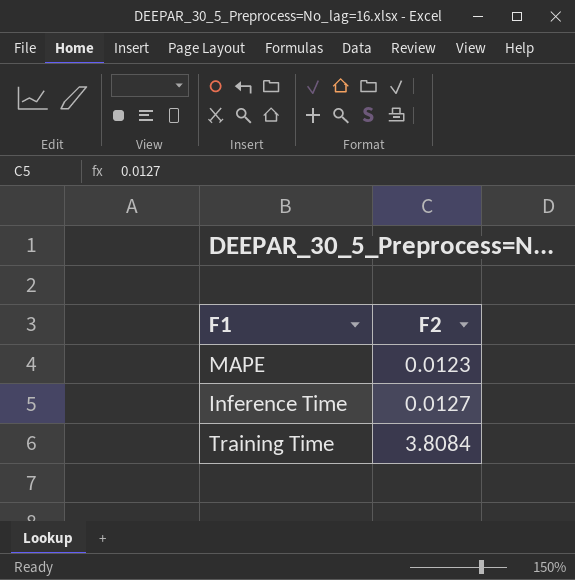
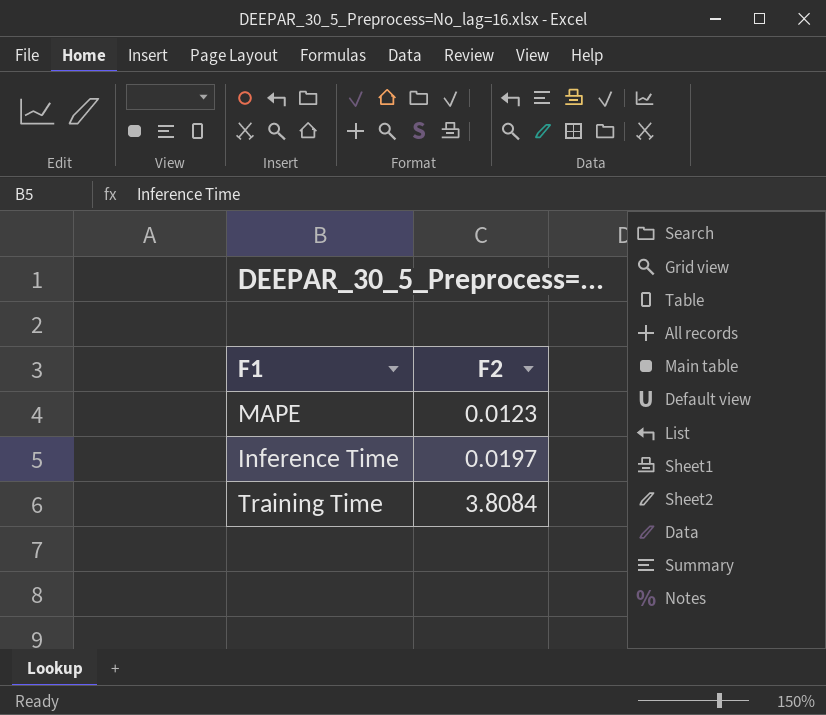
Inference Time | F2: 0.0127 -> 0.0197

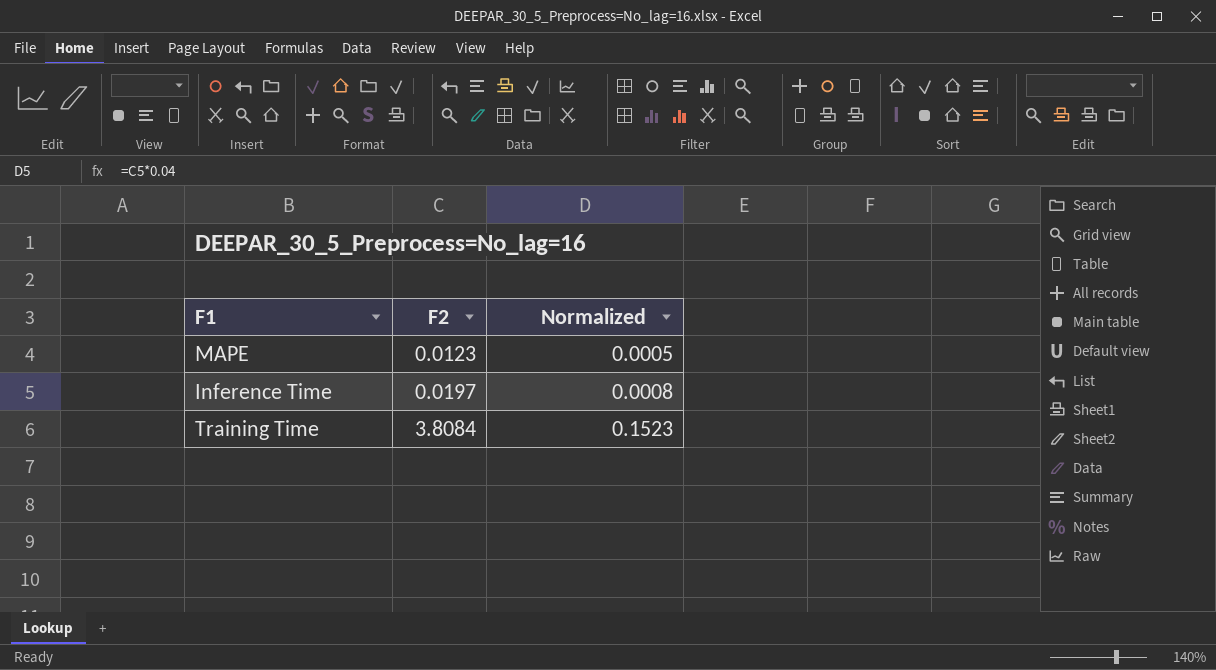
column Normalized | formula: none -> [F2] * 0.04

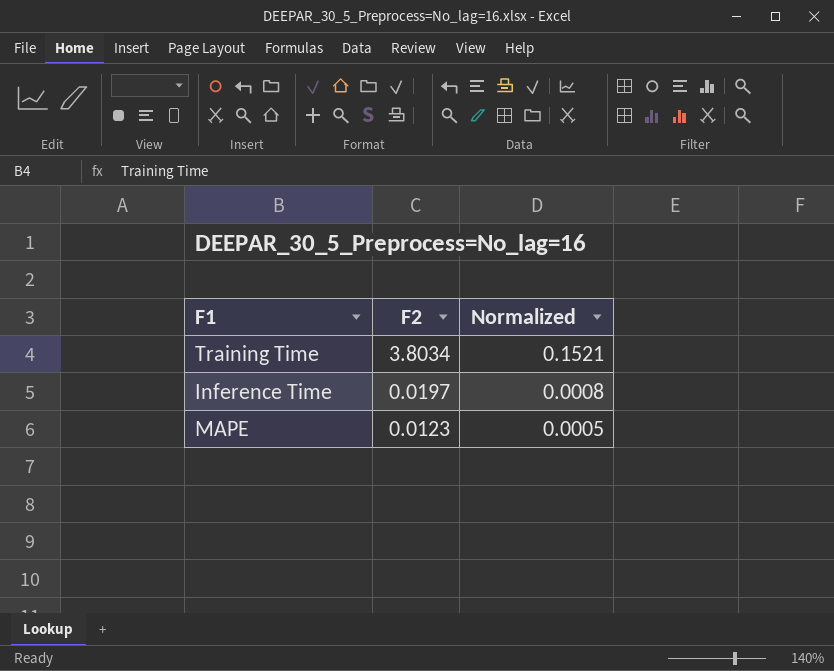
row order: F2 ascending -> F2 descending
Training Time | F2: 3.8084 -> 3.8034
Training Time | Normalized: 0.1523 -> 0.1521

